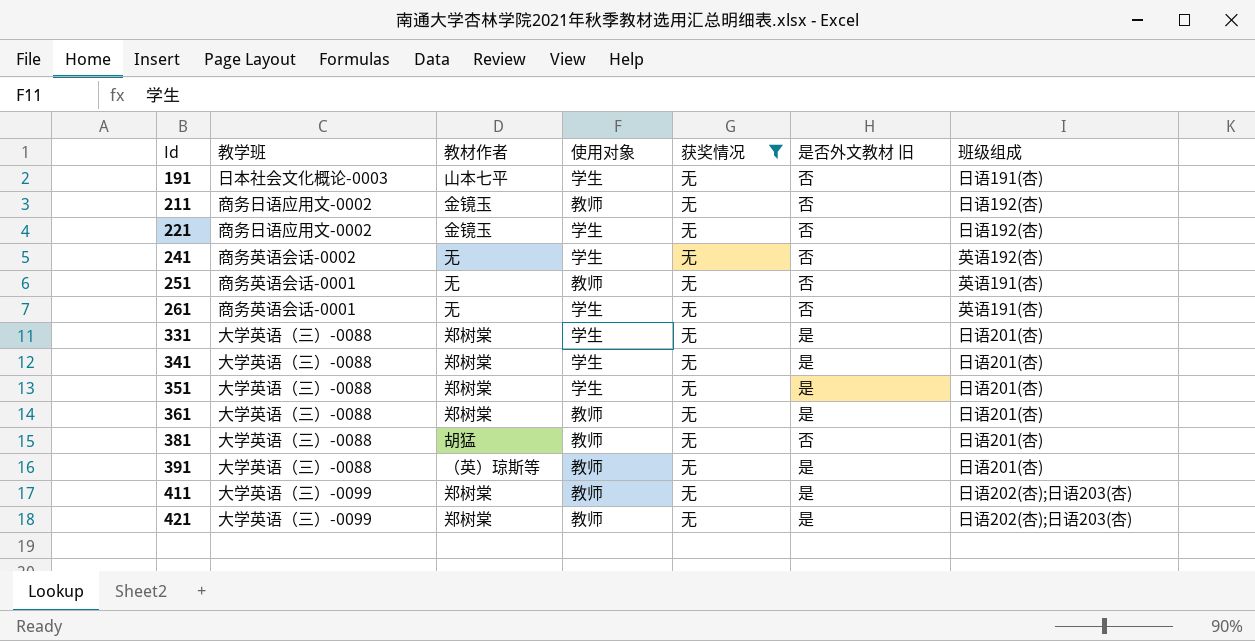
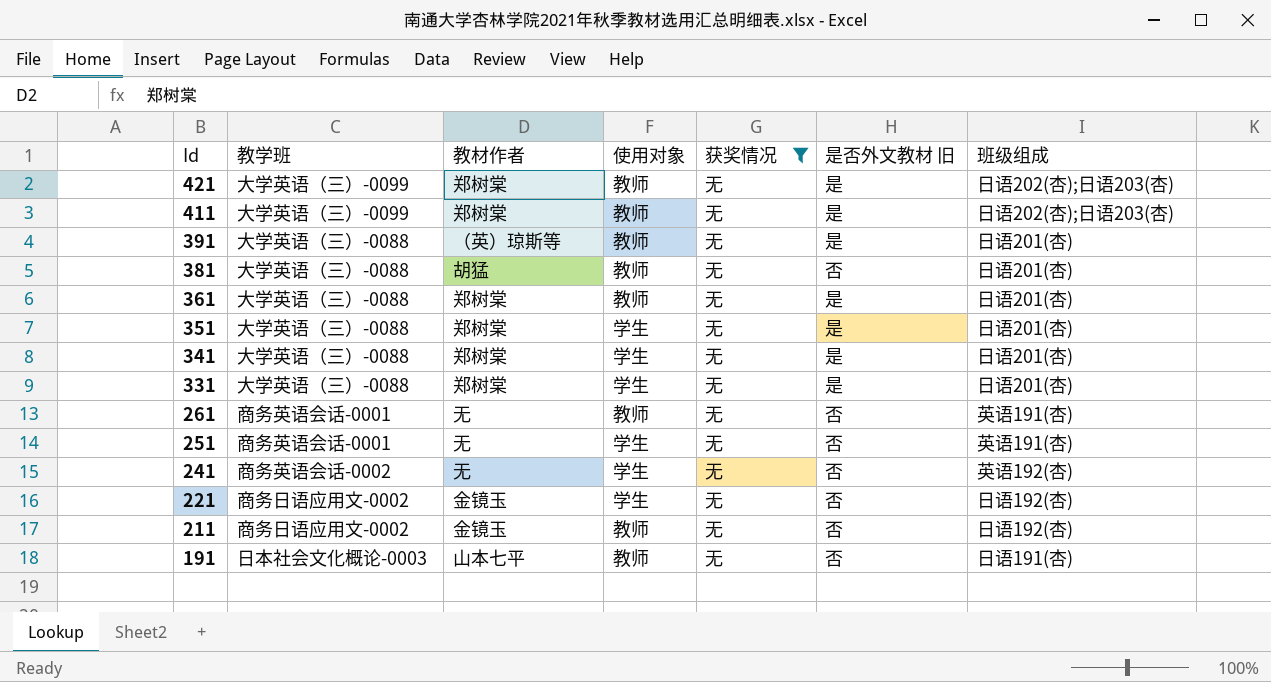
row order: Id ascending -> Id descending
261 | 使用对象: 学生 -> 教师
251 | 使用对象: 教师 -> 学生
191 | 使用对象: 学生 -> 教师

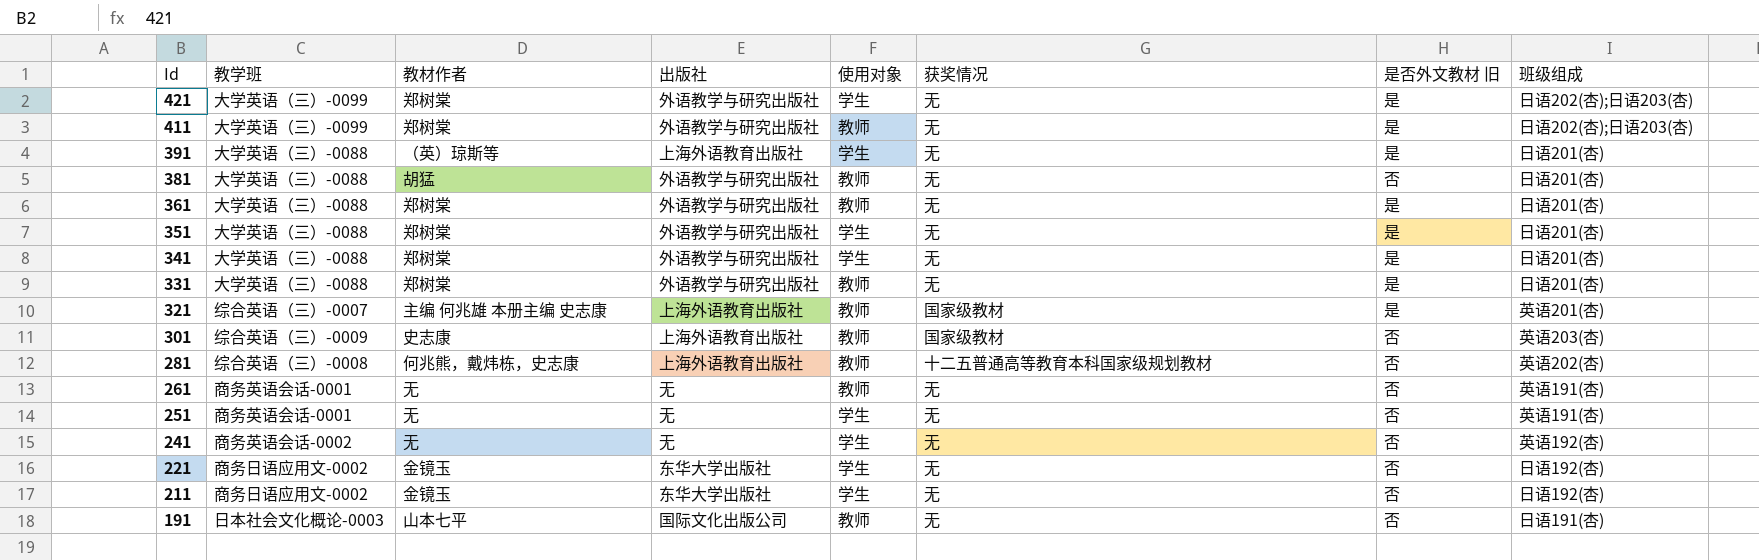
filter: 获奖情况 = 无 -> none
column 出版社 | position: none -> 4
421 | 使用对象: 教师 -> 学生
391 | 使用对象: 教师 -> 学生
331 | 使用对象: 学生 -> 教师
211 | 使用对象: 教师 -> 学生

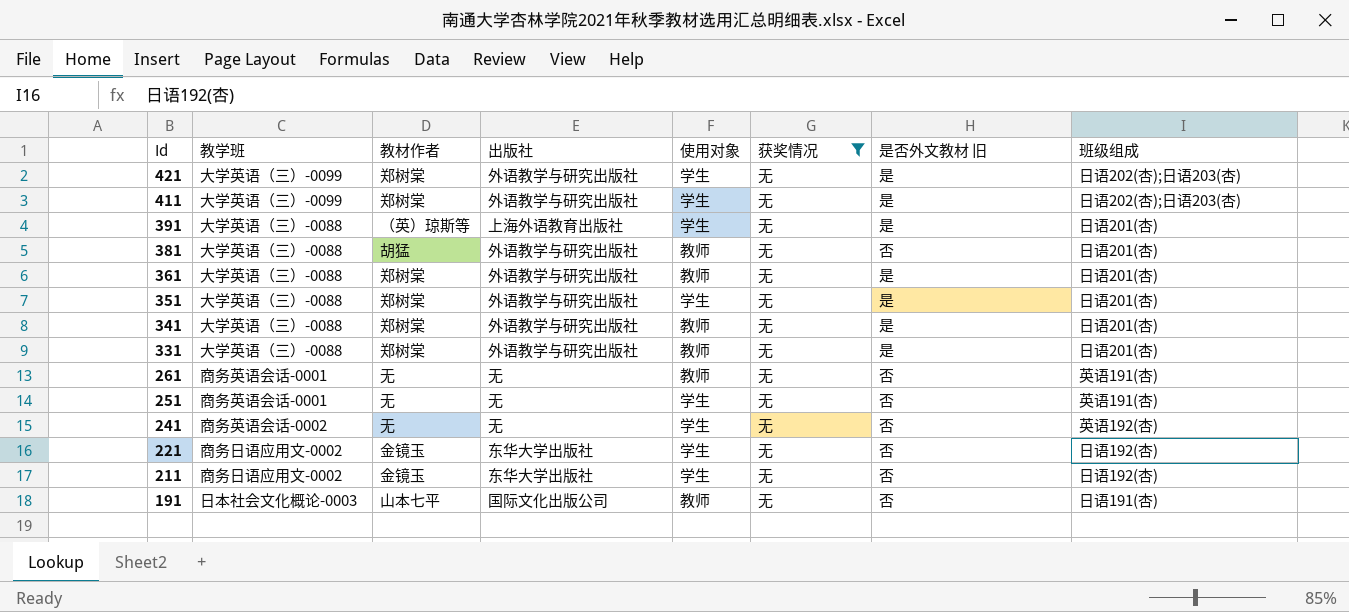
filter: none -> 获奖情况 = 无
411 | 使用对象: 教师 -> 学生
341 | 使用对象: 学生 -> 教师

